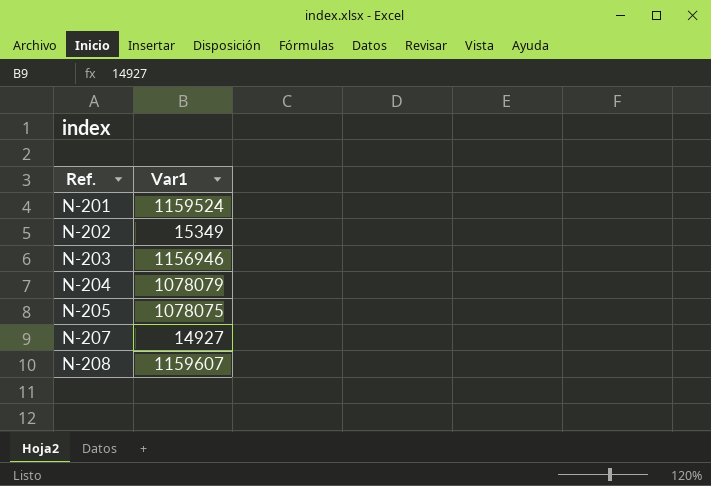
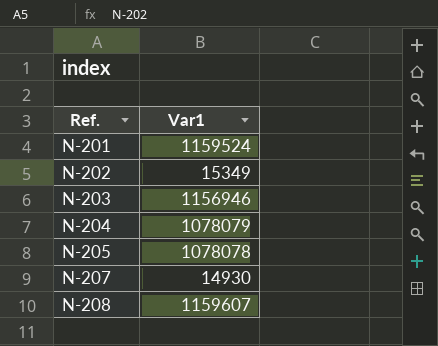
N-205 | Var1: 1078075 -> 1078078
N-207 | Var1: 14927 -> 14930

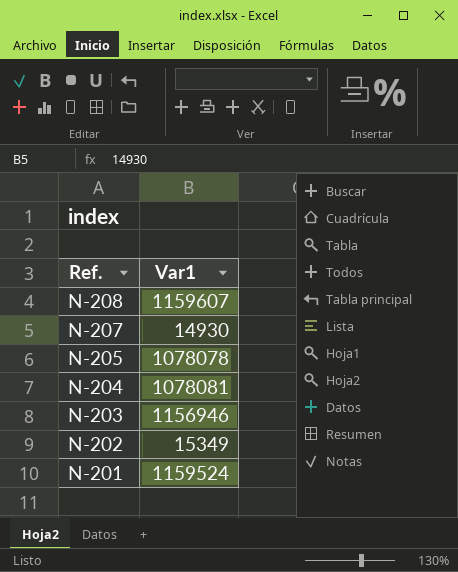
row order: Ref. ascending -> Ref. descending
N-204 | Var1: 1078079 -> 1078081

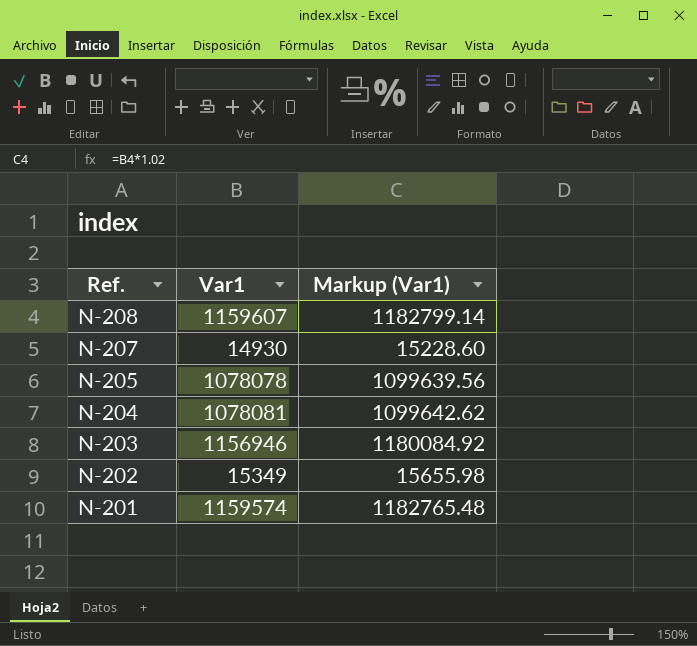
column Markup (Var1) | formula: none -> [Var1] * 1.02
N-201 | Var1: 1159524 -> 1159574

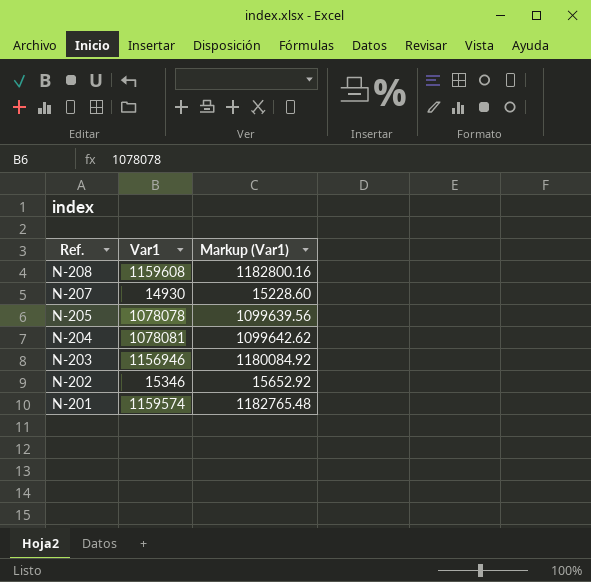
N-208 | Var1: 1159607 -> 1159608
N-208 | Markup (Var1): 1182799.14 -> 1182800.16
N-202 | Var1: 15349 -> 15346
N-202 | Markup (Var1): 15655.98 -> 15652.92

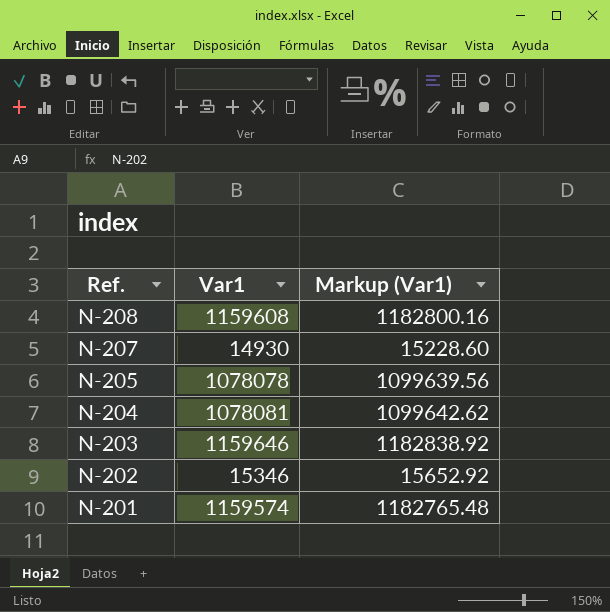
N-203 | Var1: 1156946 -> 1159646
N-203 | Markup (Var1): 1180084.92 -> 1182838.92

